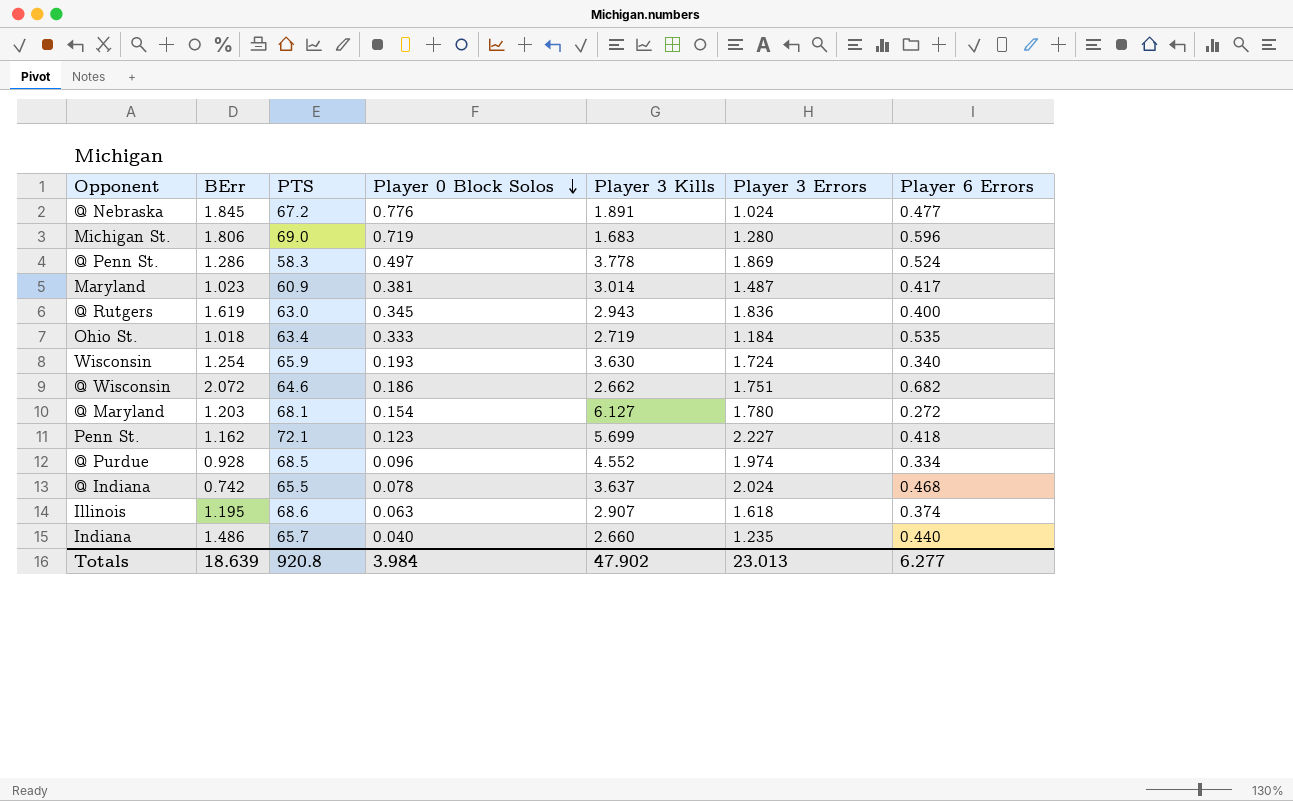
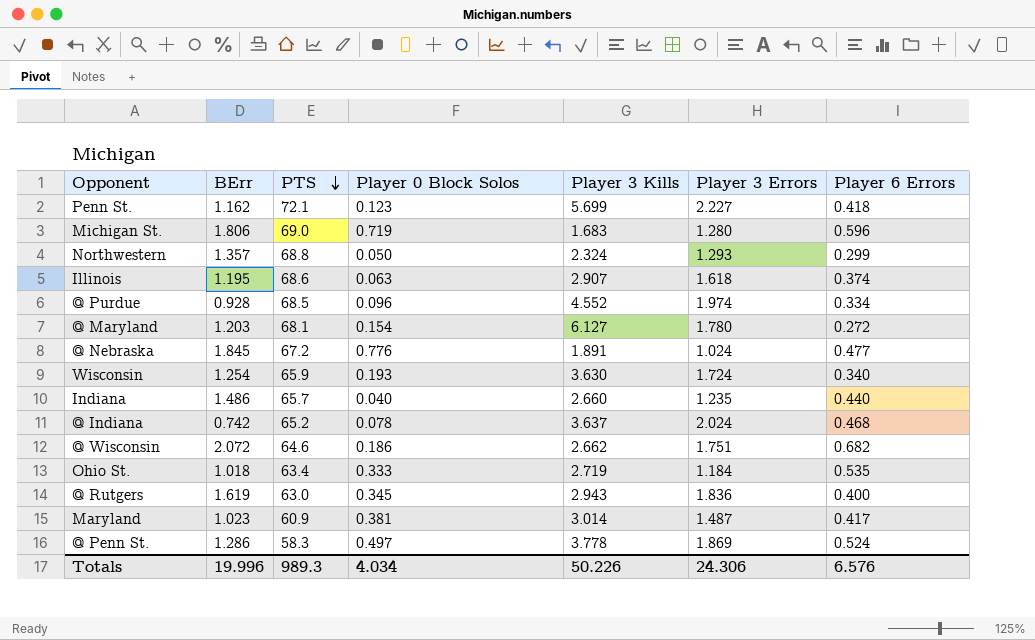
row order: Player 0 Block Solos descending -> PTS descending
row Northwestern: none -> 1.357 | 68.8 | 0.050 | 2.324 | 1.293 | 0.299
@ Indiana | PTS: 65.5 -> 65.2
Totals | BErr: 18.639 -> 19.996
Totals | PTS: 920.8 -> 989.3
Totals | Player 0 Block Solos: 3.984 -> 4.034
Totals | Player 3 Kills: 47.902 -> 50.226
Totals | Player 3 Errors: 23.013 -> 24.306
Totals | Player 6 Errors: 6.277 -> 6.576

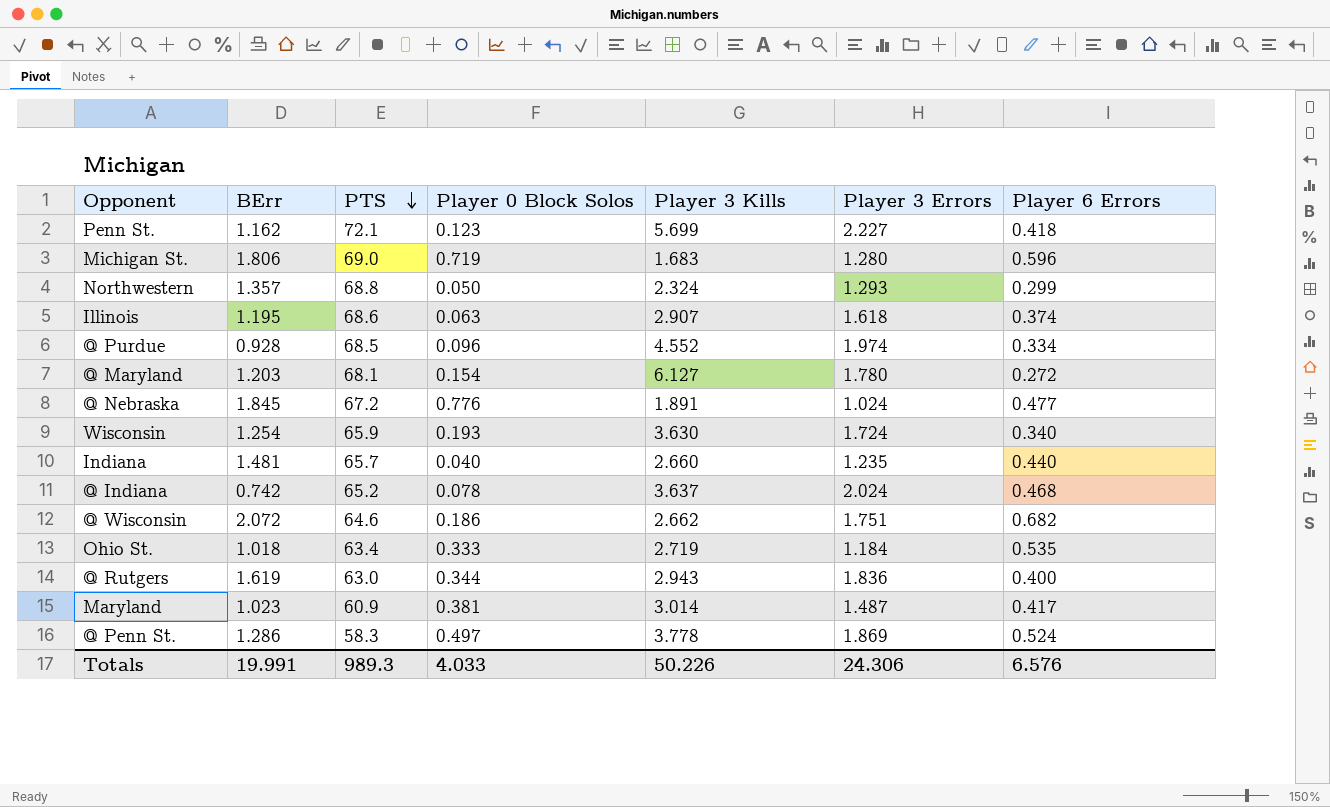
Indiana | BErr: 1.486 -> 1.481
@ Rutgers | Player 0 Block Solos: 0.345 -> 0.344
Totals | BErr: 19.996 -> 19.991
Totals | Player 0 Block Solos: 4.034 -> 4.033

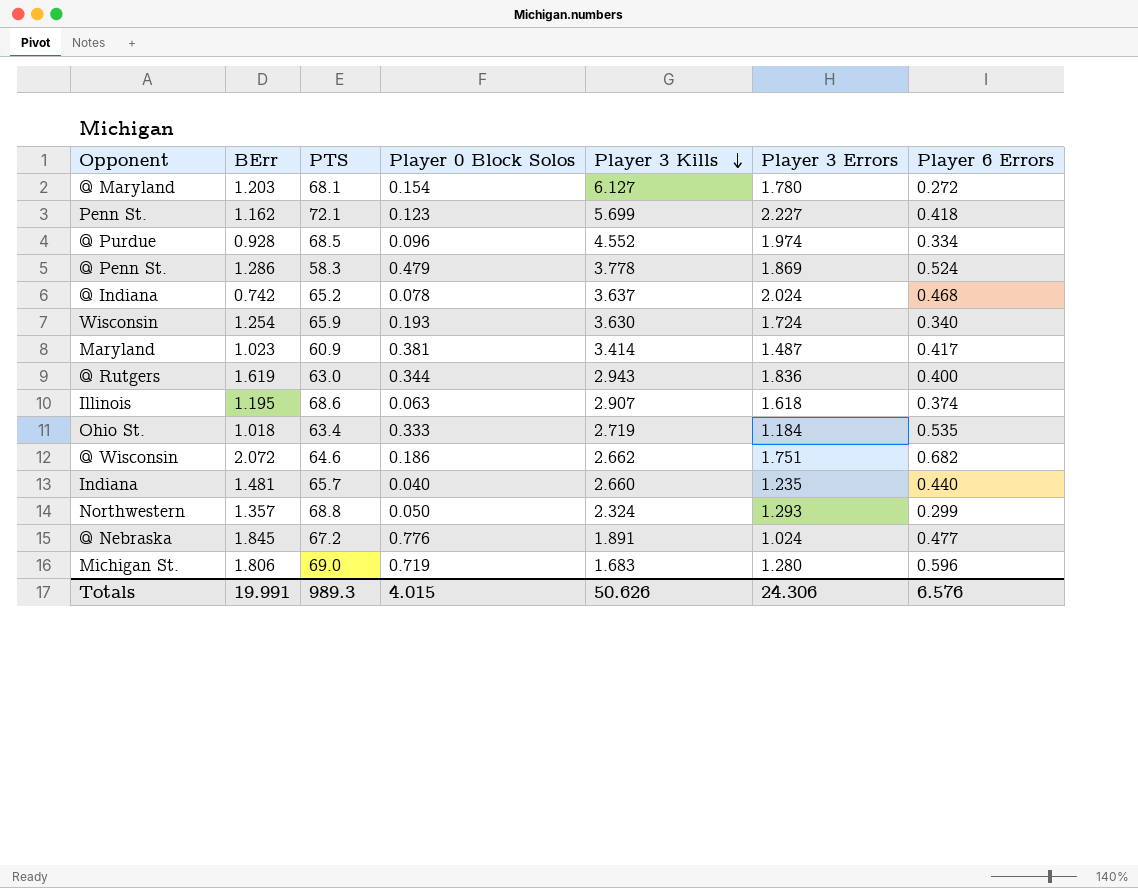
row order: PTS descending -> Player 3 Kills descending
@ Penn St. | Player 0 Block Solos: 0.497 -> 0.479
Maryland | Player 3 Kills: 3.014 -> 3.414
Totals | Player 0 Block Solos: 4.033 -> 4.015
Totals | Player 3 Kills: 50.226 -> 50.626

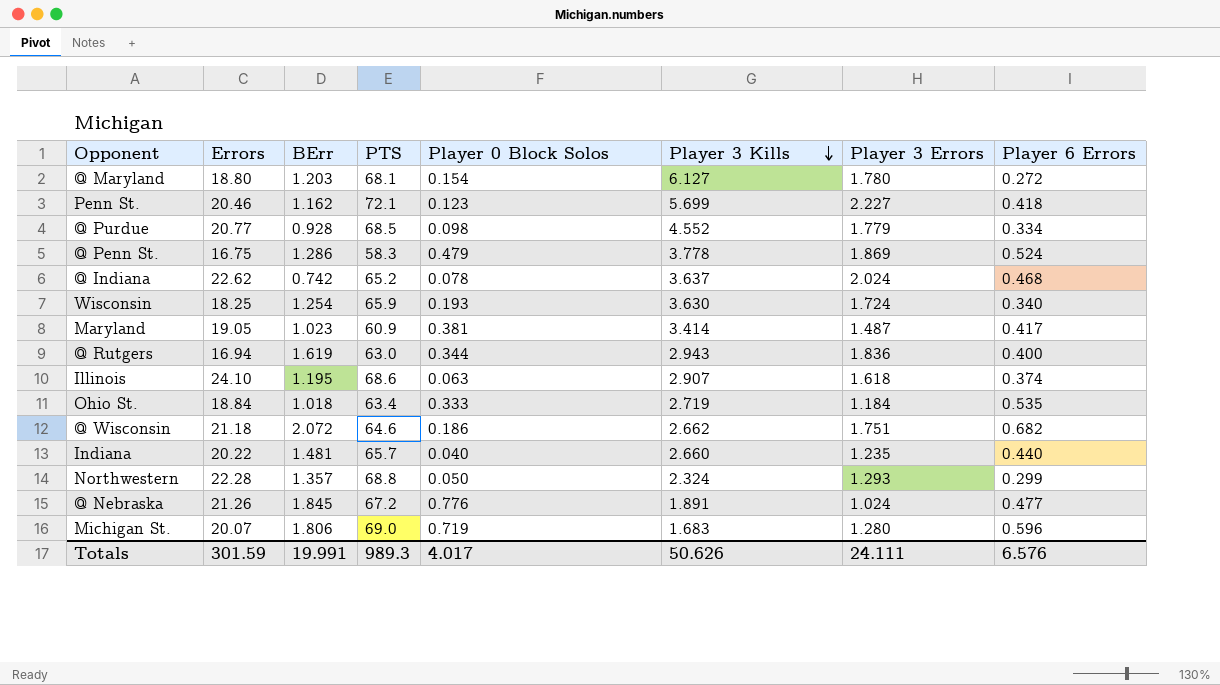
column Errors | position: none -> 2
@ Purdue | Player 0 Block Solos: 0.096 -> 0.098
@ Purdue | Player 3 Errors: 1.974 -> 1.779
Totals | Player 0 Block Solos: 4.015 -> 4.017
Totals | Player 3 Errors: 24.306 -> 24.111

